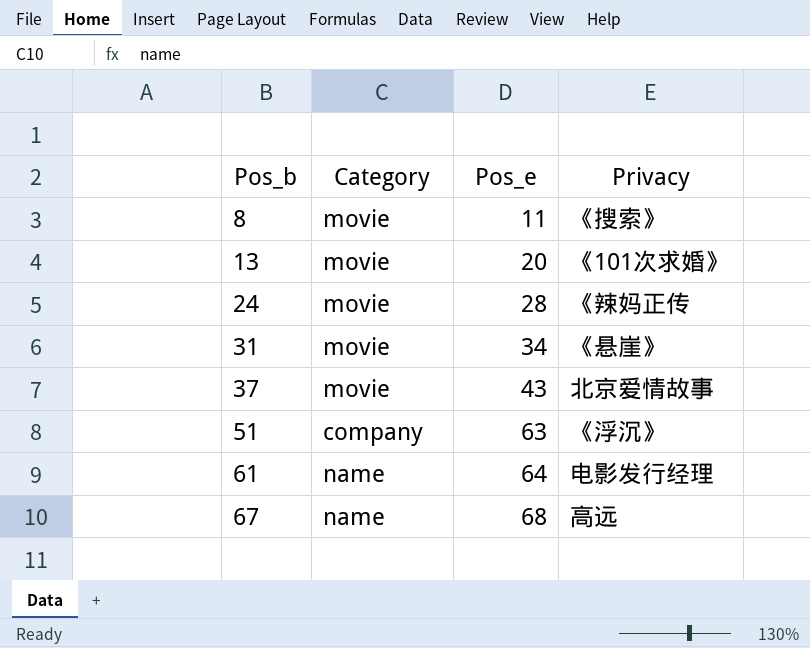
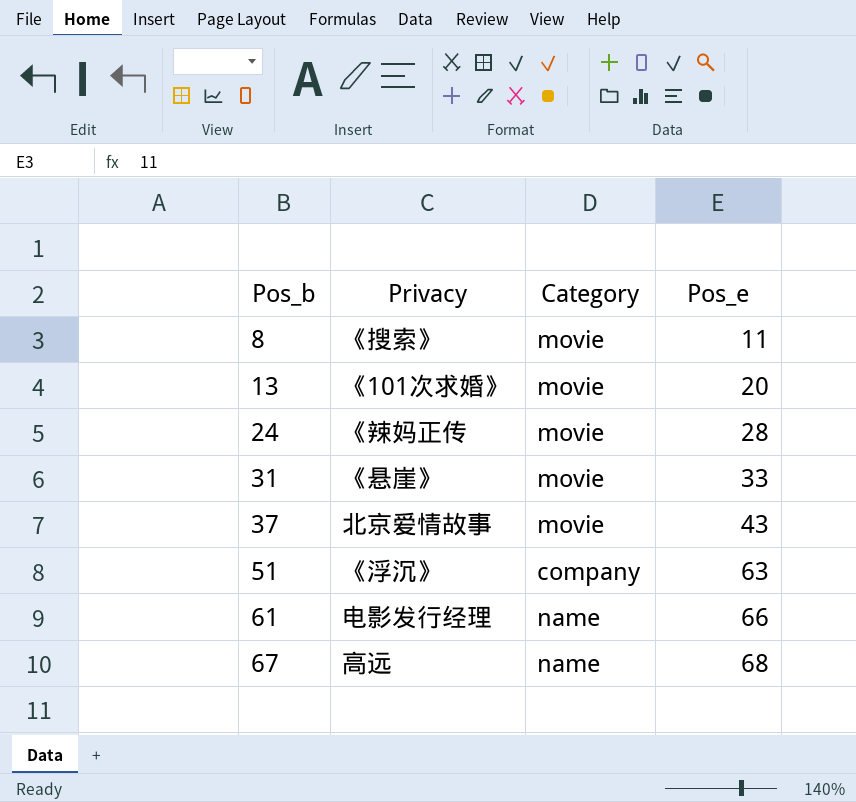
column Privacy | position: 4 -> 2
31 | Pos_e: 34 -> 33
61 | Pos_e: 64 -> 66

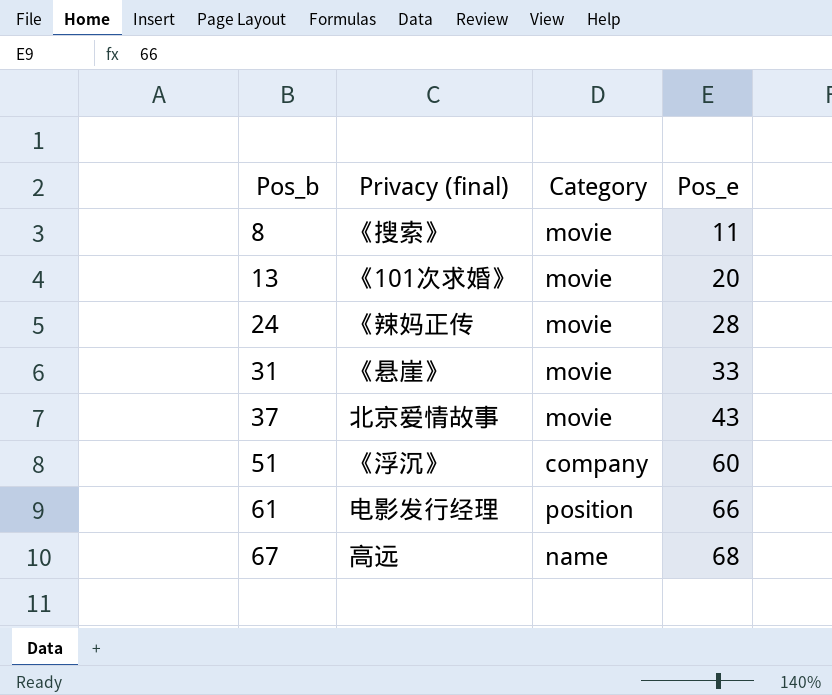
column name: Privacy -> Privacy (final)
51 | Pos_e: 63 -> 60
61 | Category: name -> position

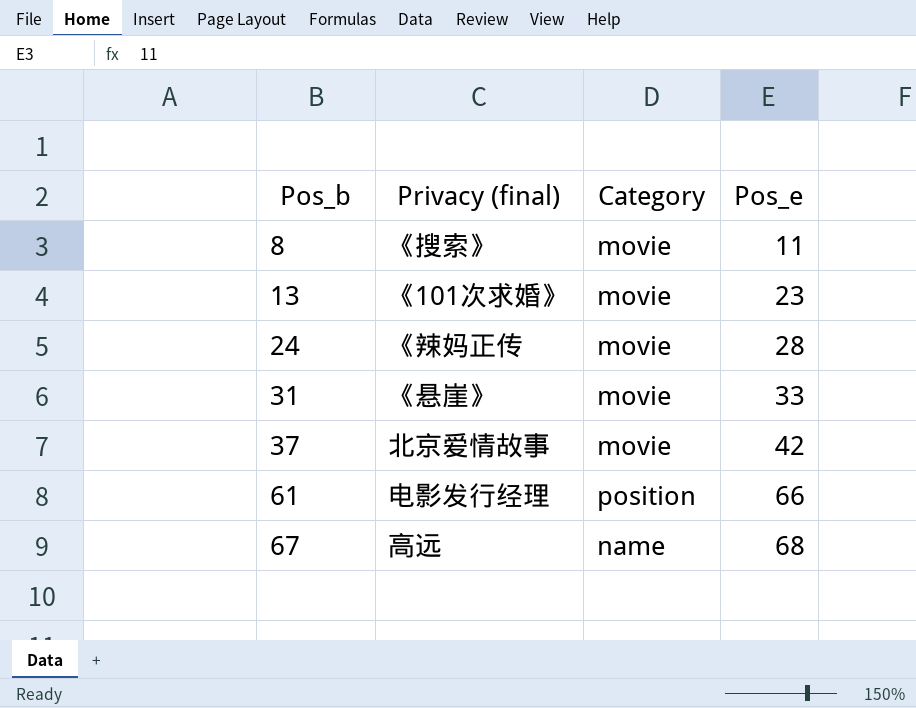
row 51: 《浮沉》 | company | 60 -> none
13 | Pos_e: 20 -> 23
37 | Pos_e: 43 -> 42

